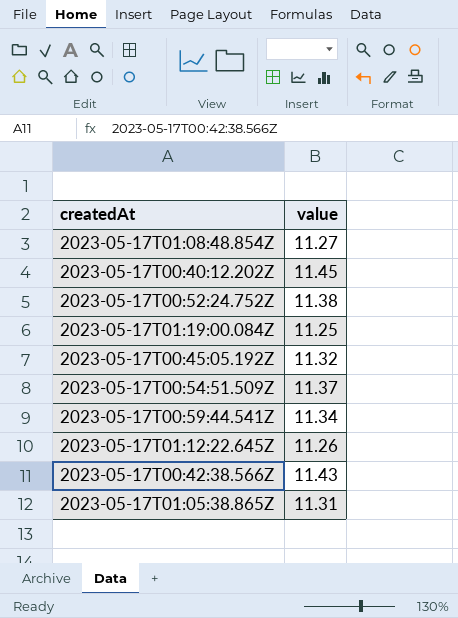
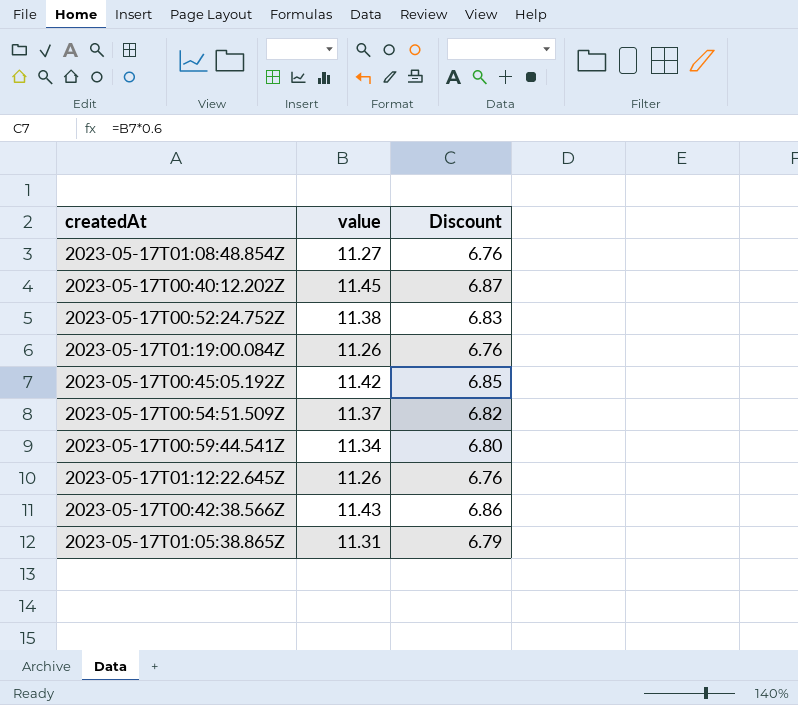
column Discount | formula: none -> [value] * 0.6
2023-05-17T01:19:00.084Z | value: 11.25 -> 11.26
2023-05-17T00:45:05.192Z | value: 11.32 -> 11.42

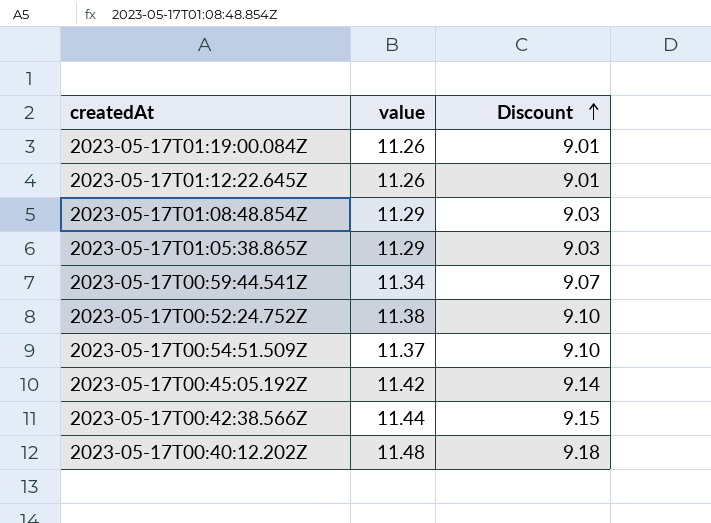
row order: none -> Discount ascending
column Discount | formula: [value] * 0.6 -> [value] * 0.8
2023-05-17T01:08:48.854Z | value: 11.27 -> 11.29
2023-05-17T01:05:38.865Z | value: 11.31 -> 11.29
2023-05-17T00:42:38.566Z | value: 11.43 -> 11.44
2023-05-17T00:40:12.202Z | value: 11.45 -> 11.48

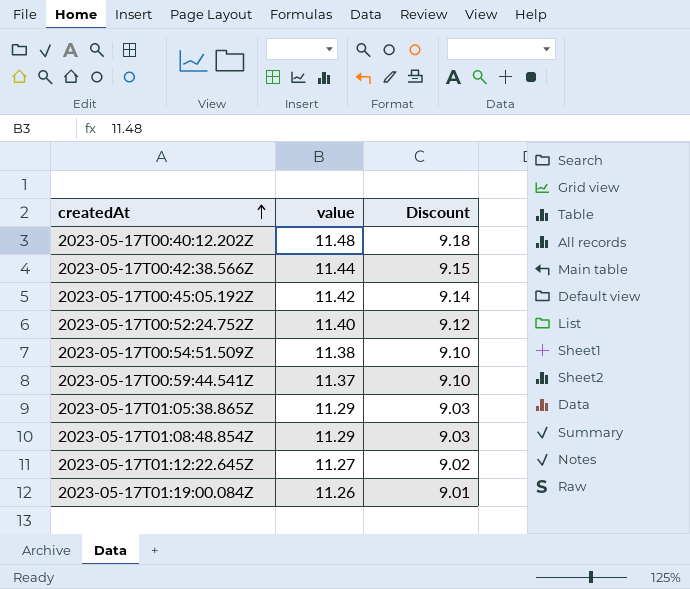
row order: Discount ascending -> createdAt ascending
2023-05-17T00:52:24.752Z | value: 11.38 -> 11.40
2023-05-17T00:52:24.752Z | Discount: 9.10 -> 9.12
2023-05-17T00:54:51.509Z | value: 11.37 -> 11.38
2023-05-17T00:59:44.541Z | value: 11.34 -> 11.37
2023-05-17T00:59:44.541Z | Discount: 9.07 -> 9.10
2023-05-17T01:12:22.645Z | value: 11.26 -> 11.27
2023-05-17T01:12:22.645Z | Discount: 9.01 -> 9.02

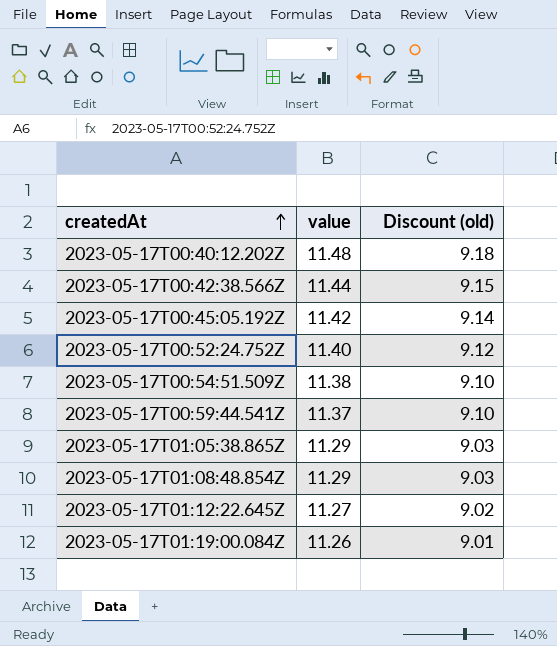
column name: Discount -> Discount (old)

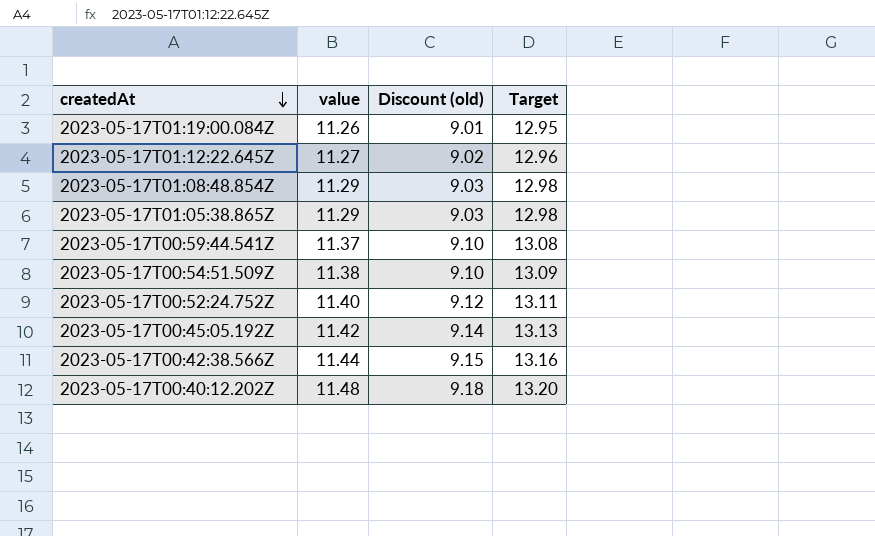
row order: createdAt ascending -> createdAt descending
column Target | formula: none -> [value] * 1.15

